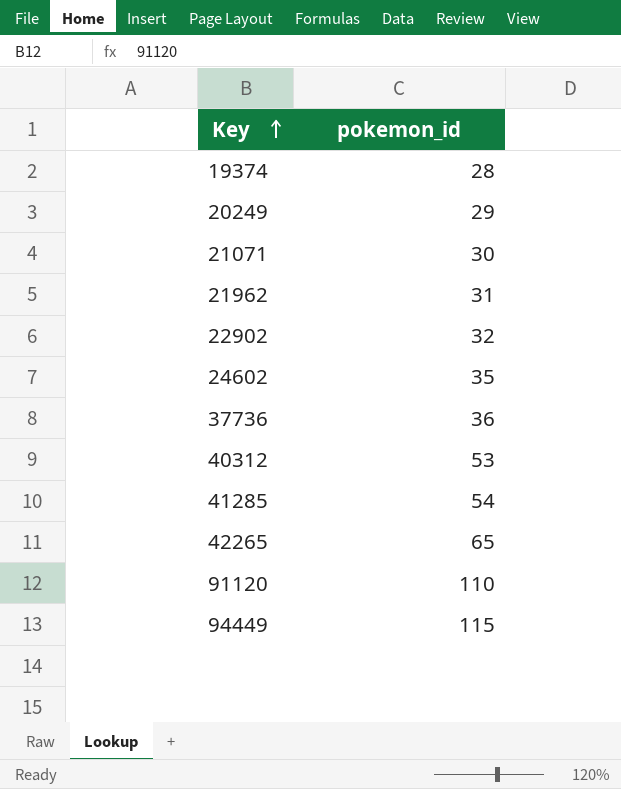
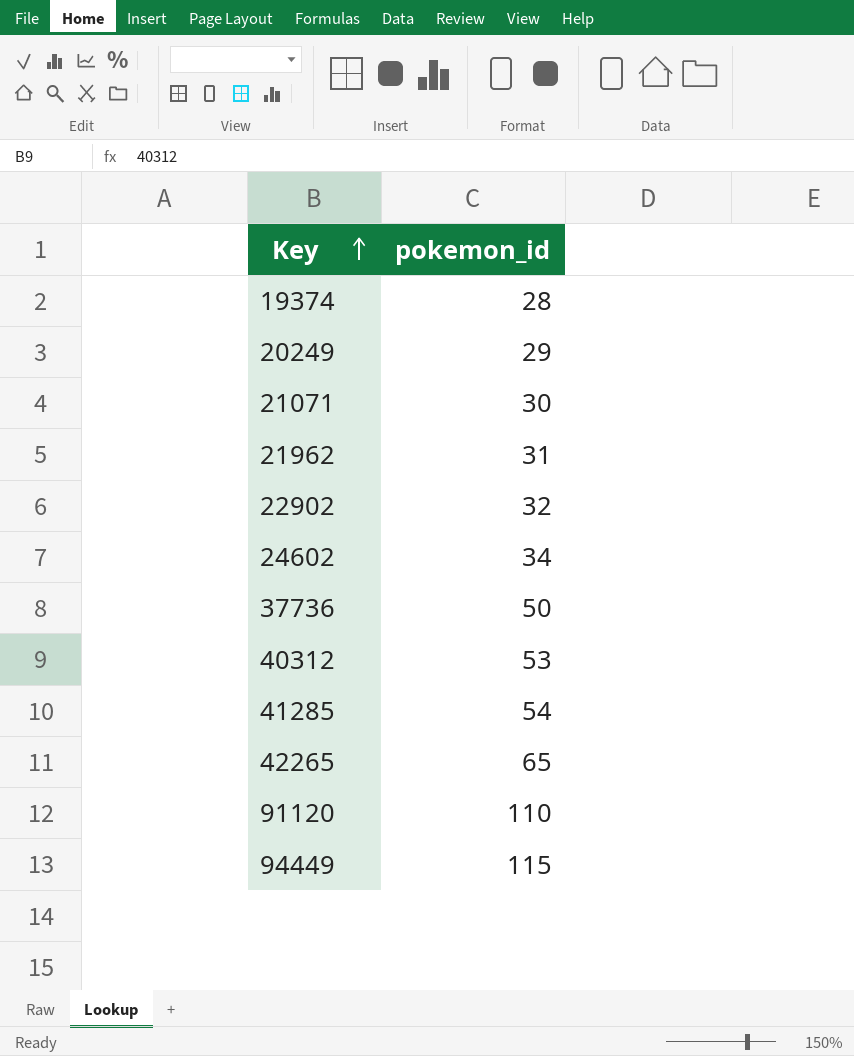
24602 | pokemon_id: 35 -> 34
37736 | pokemon_id: 36 -> 50

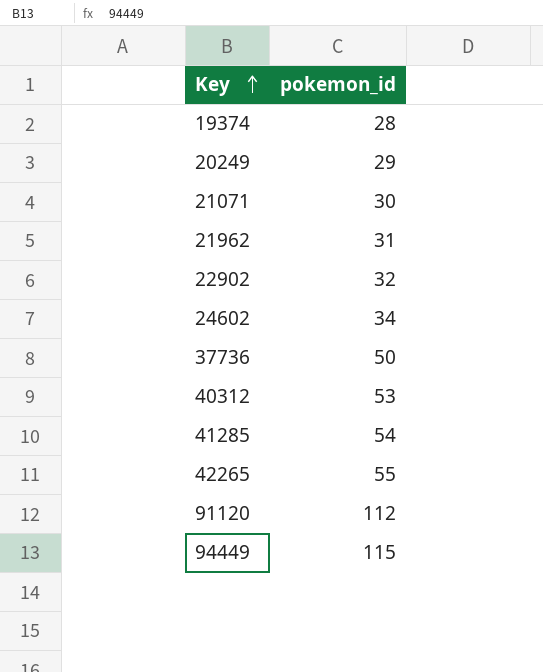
42265 | pokemon_id: 65 -> 55
91120 | pokemon_id: 110 -> 112

